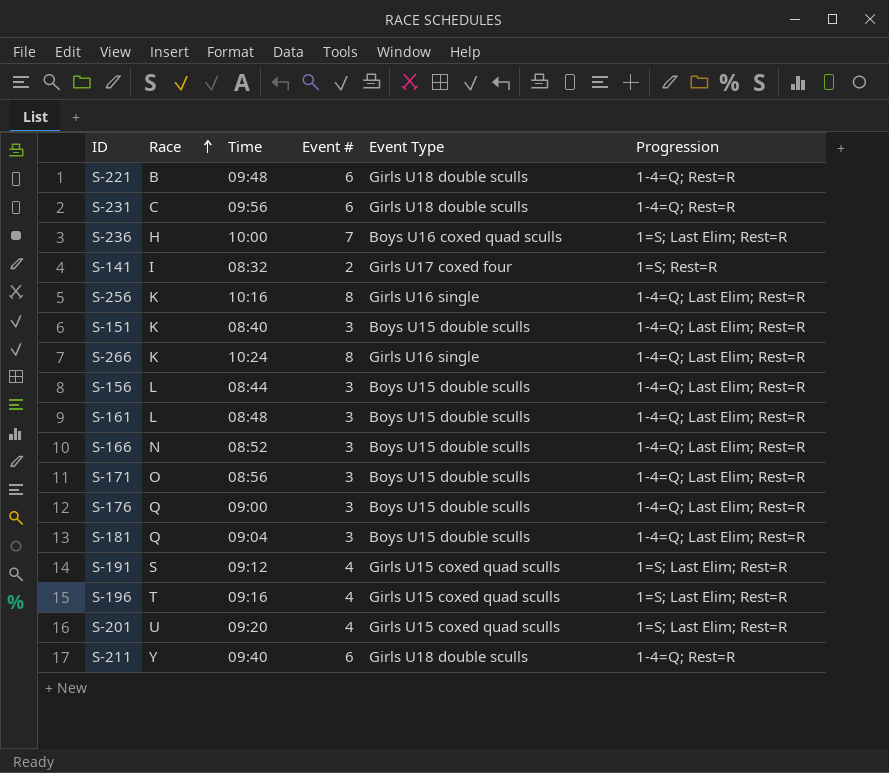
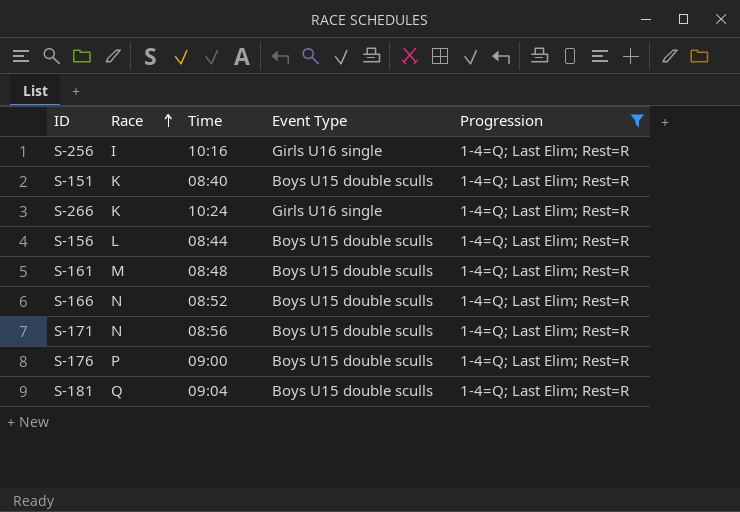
filter: none -> Progression = 1-4=Q; Last Elim; Rest=R
column Event # | position: 4 -> none
S-256 | Race: K -> I
S-161 | Race: L -> M
S-171 | Race: O -> N
S-176 | Race: Q -> P

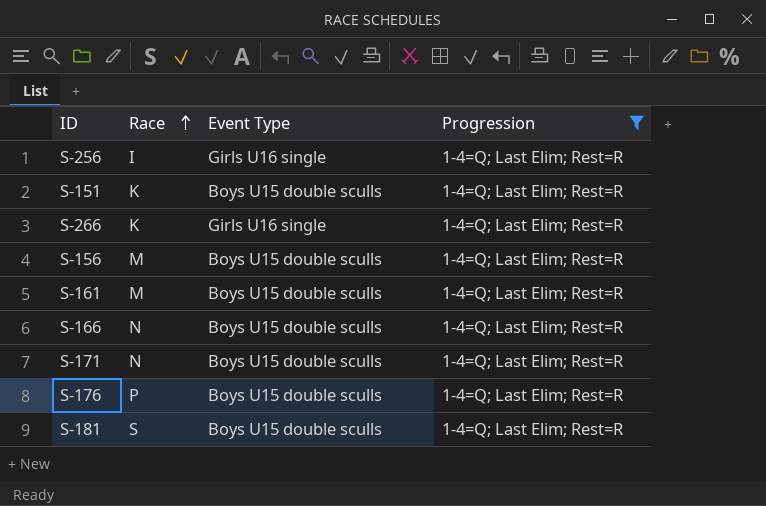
column Time | position: 3 -> none
S-156 | Race: L -> M
S-181 | Race: Q -> S

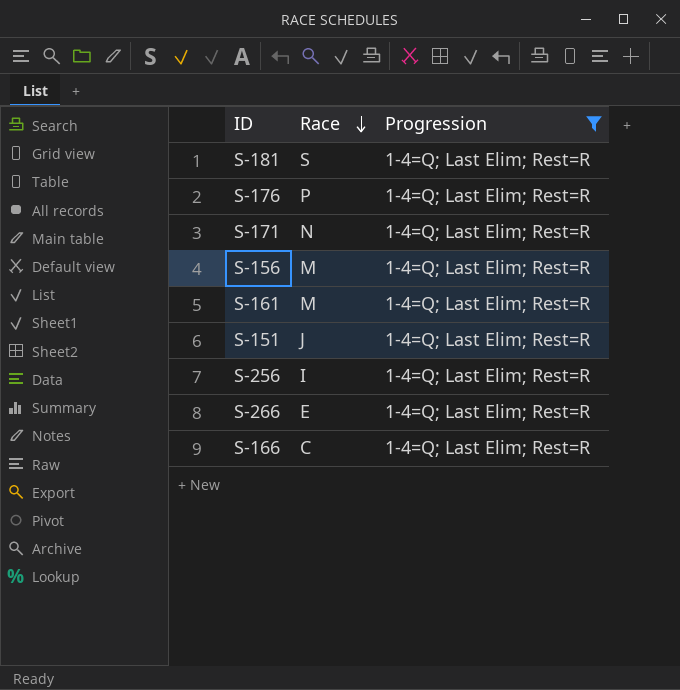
row order: Race ascending -> Race descending
column Event Type | position: 3 -> none
S-151 | Race: K -> J
S-266 | Race: K -> E
S-166 | Race: N -> C

